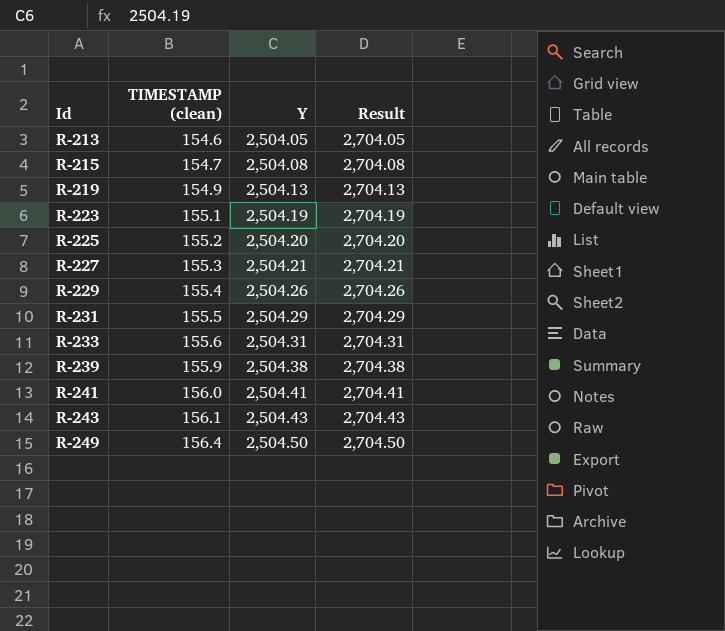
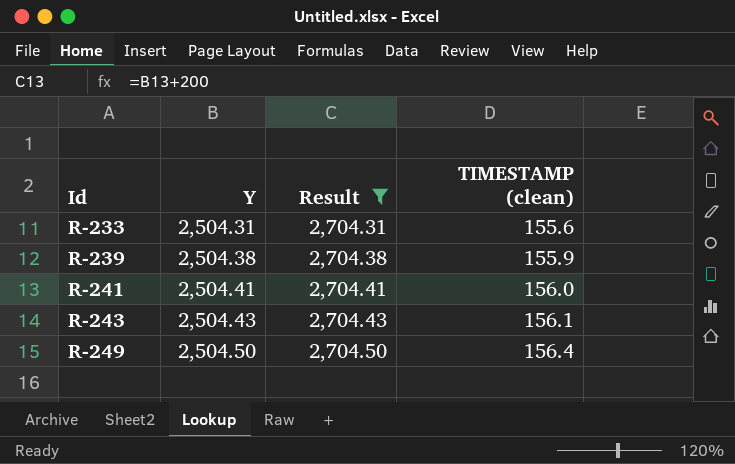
filter: none -> Result >= 2,704.31
column TIMESTAMP (clean) | position: 2 -> 4

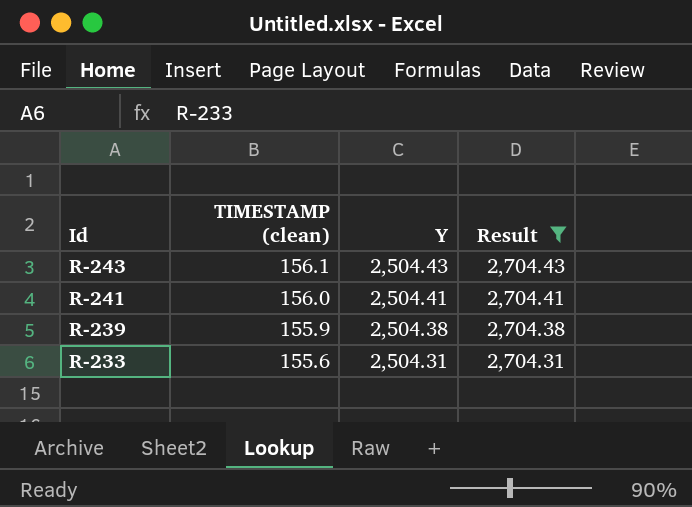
row order: Id ascending -> Id descending
column TIMESTAMP (clean) | position: 4 -> 2
row R-249: 2,504.50 | 2,704.50 | 156.4 -> none

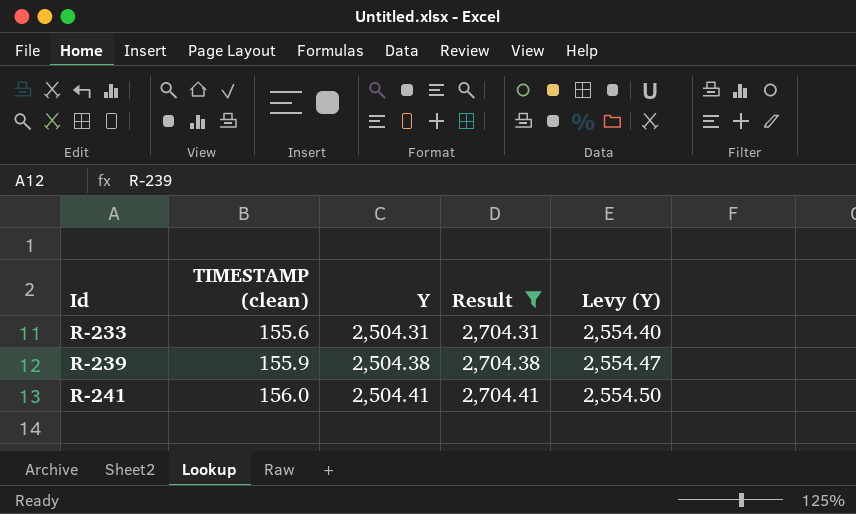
row order: Id descending -> Id ascending
column Levy (Y) | formula: none -> [Y] * 1.02
row R-243: 156.1 | 2,504.43 | 2,704.43 -> none

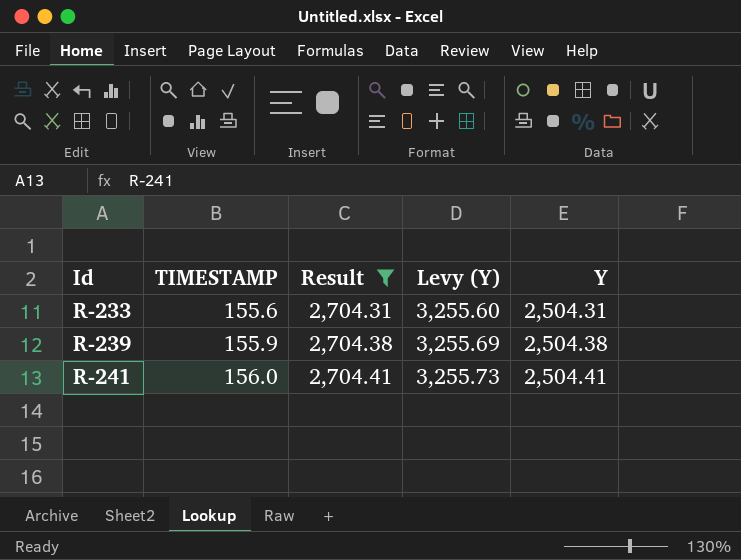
column name: TIMESTAMP (clean) -> TIMESTAMP
column Levy (Y) | formula: [Y] * 1.02 -> [Y] * 1.3
column Y | position: 3 -> 5

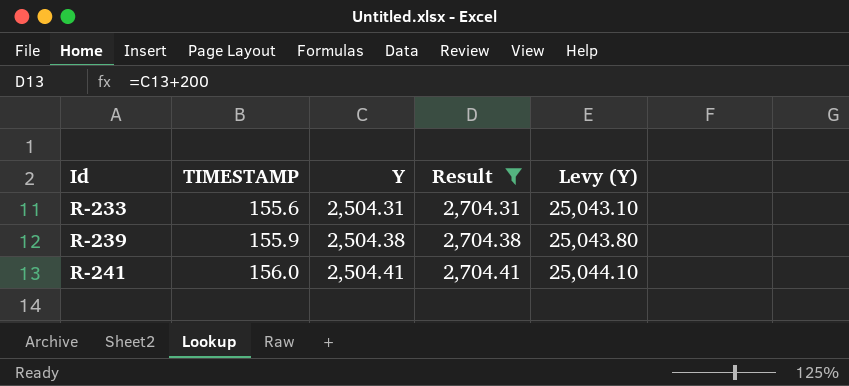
column Y | position: 5 -> 3
column Levy (Y) | formula: [Y] * 1.3 -> [Y] * 10

